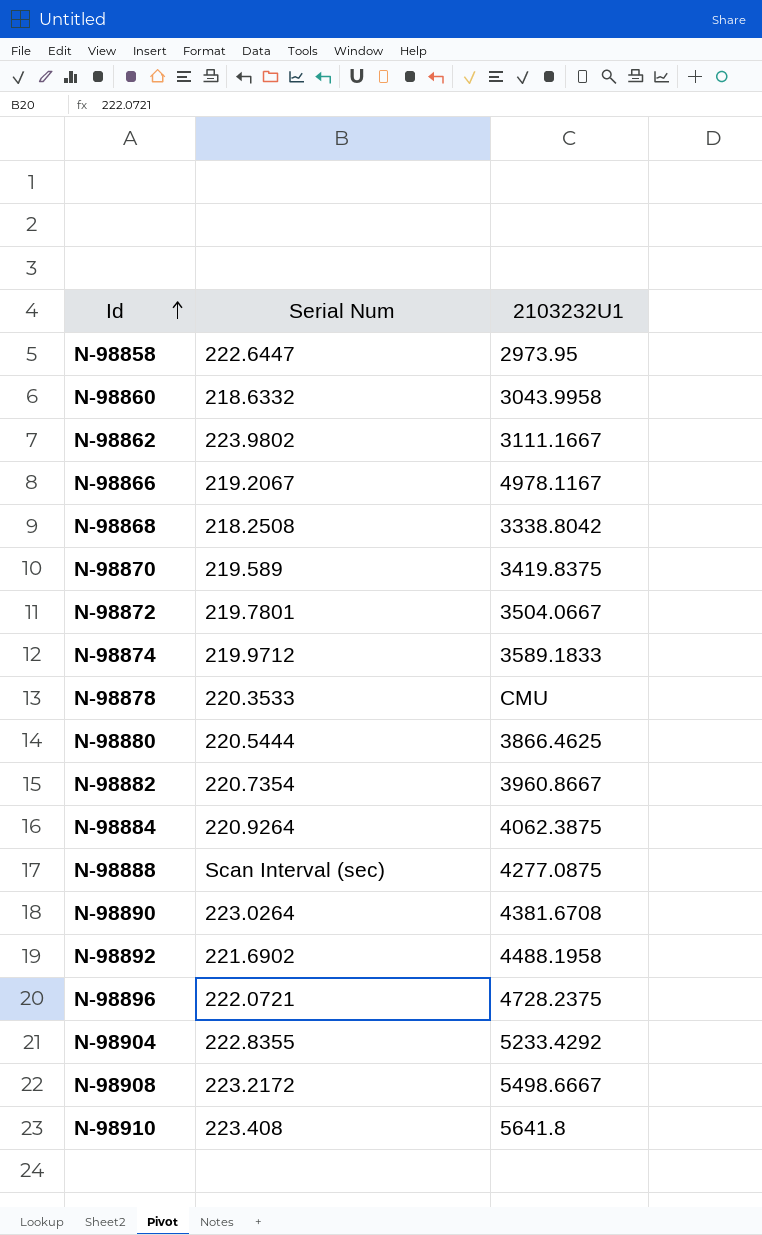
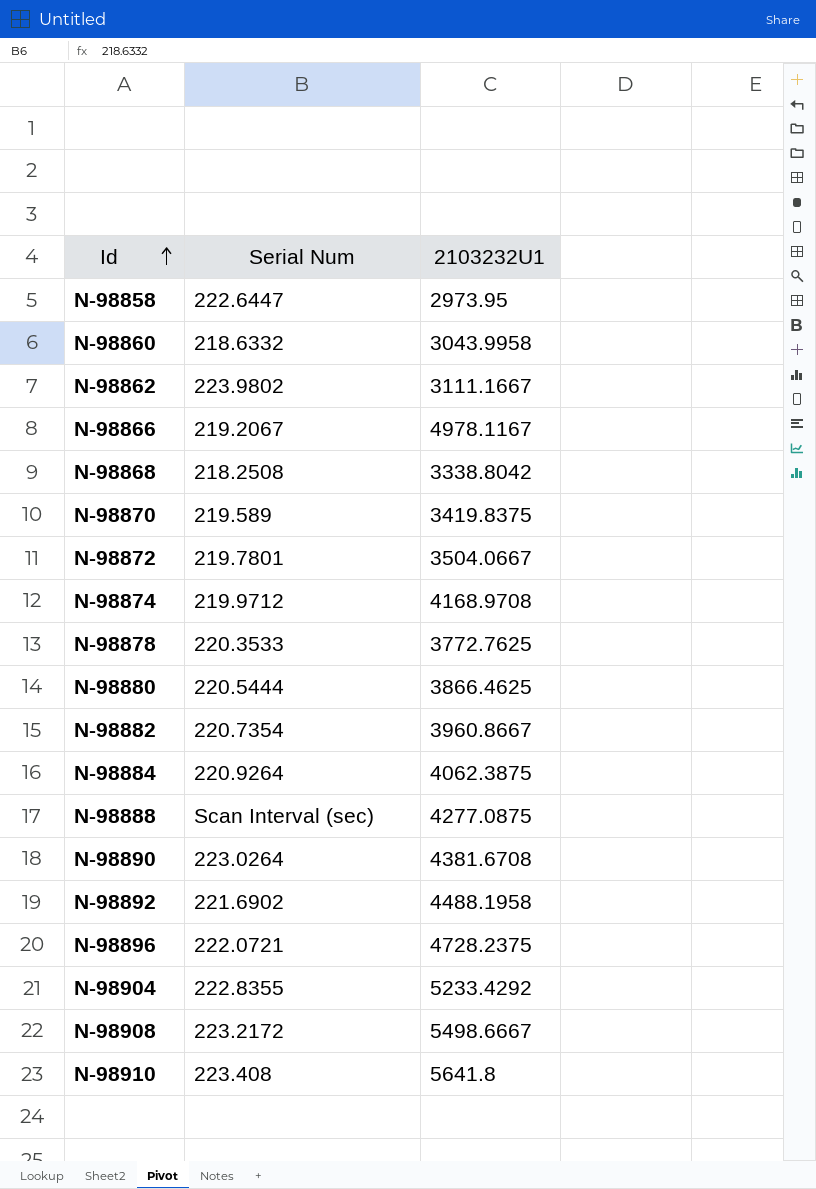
N-98874 | 2103232U1: 3589.1833 -> 4168.9708
N-98878 | 2103232U1: CMU -> 3772.7625

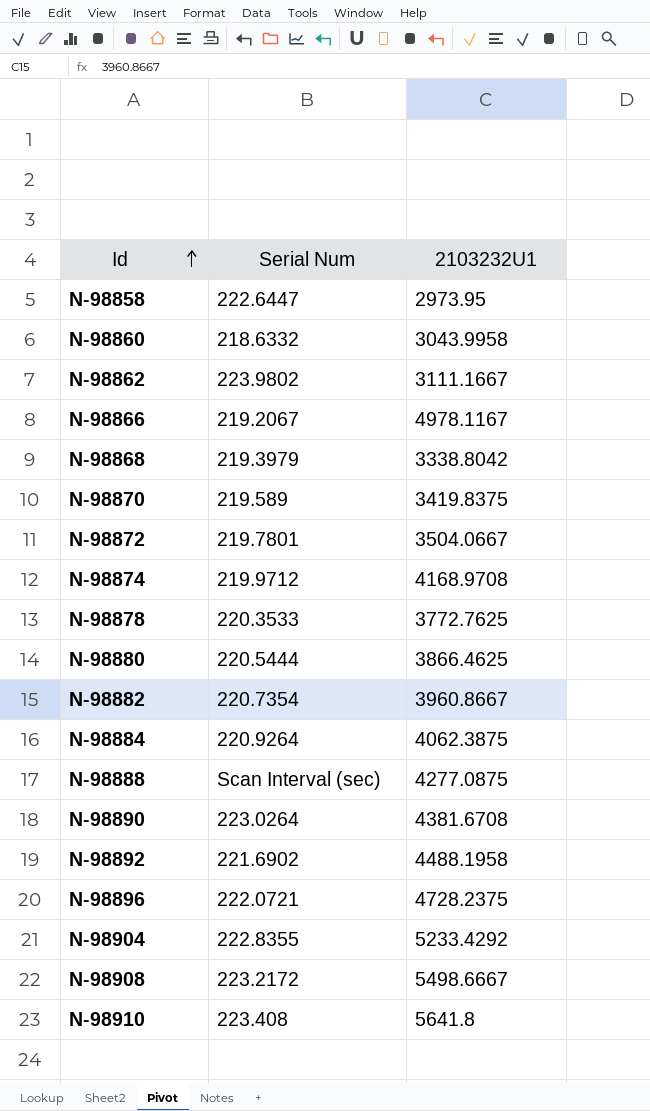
N-98868 | Serial Num: 218.2508 -> 219.3979

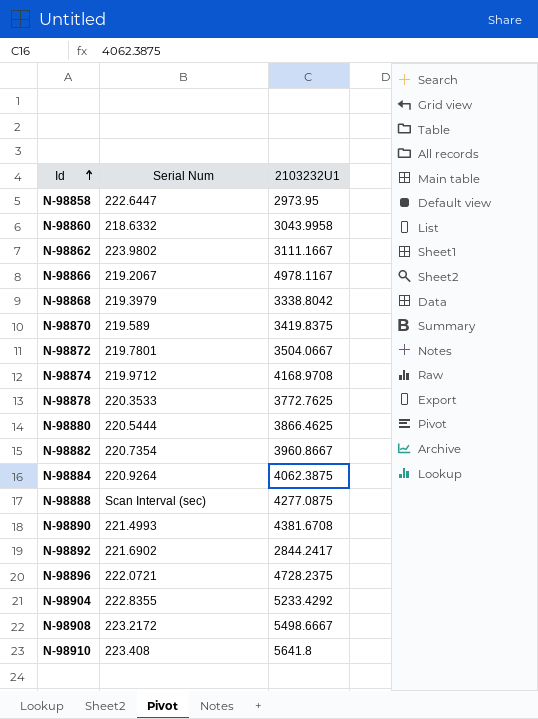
N-98890 | Serial Num: 223.0264 -> 221.4993
N-98892 | 2103232U1: 4488.1958 -> 2844.2417

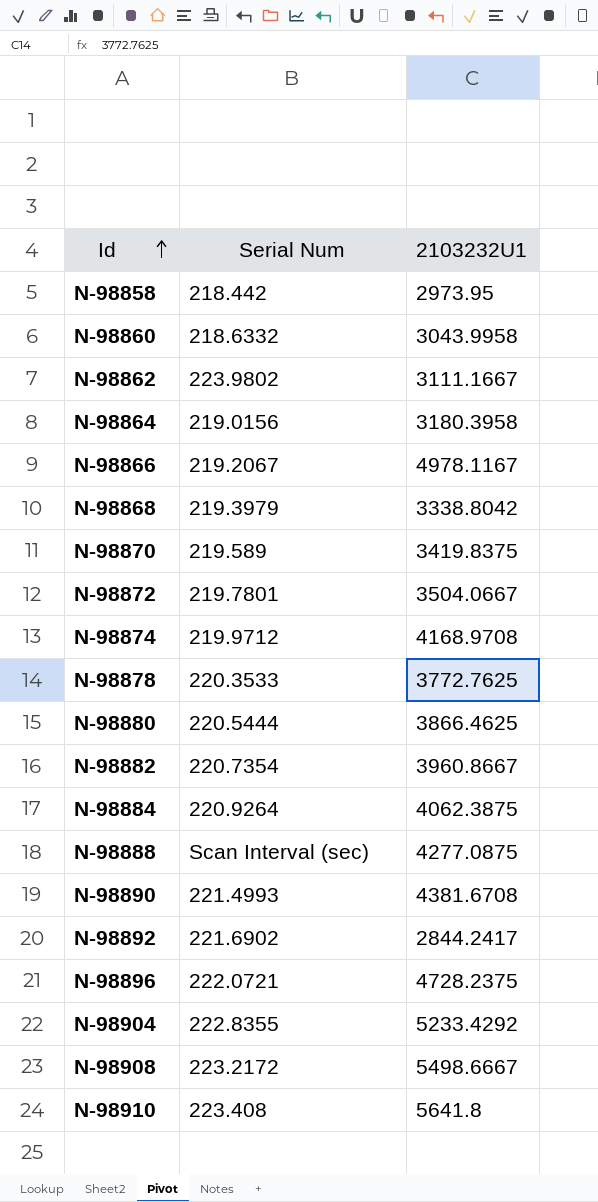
N-98858 | Serial Num: 222.6447 -> 218.442
row N-98864: none -> 219.0156 | 3180.3958

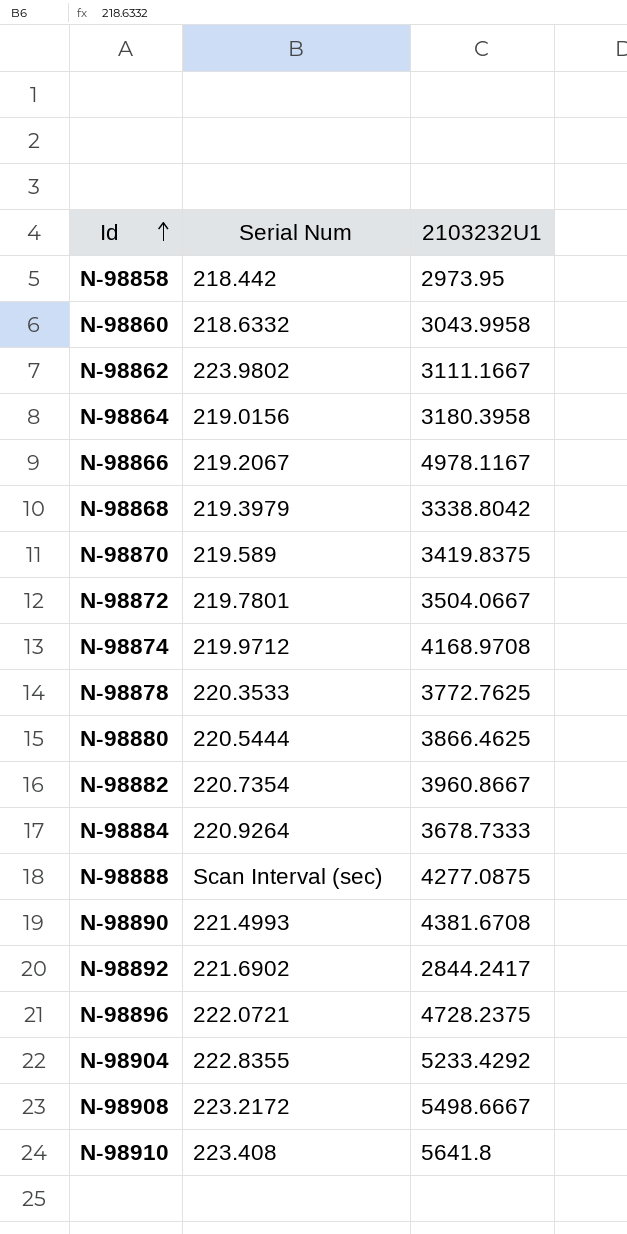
N-98884 | 2103232U1: 4062.3875 -> 3678.7333

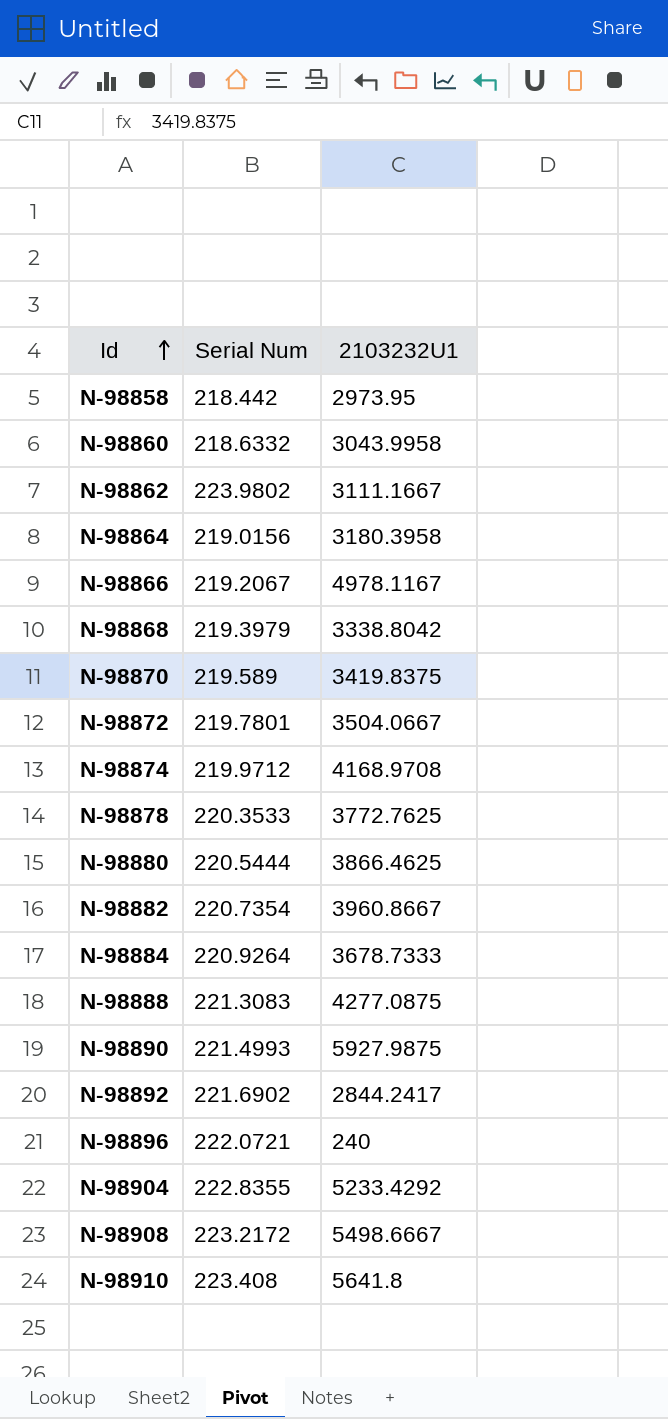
N-98888 | Serial Num: Scan Interval (sec) -> 221.3083
N-98890 | 2103232U1: 4381.6708 -> 5927.9875
N-98896 | 2103232U1: 4728.2375 -> 240

